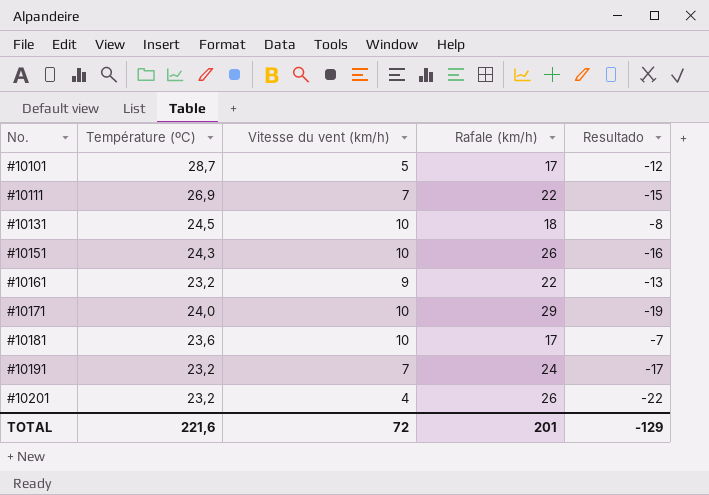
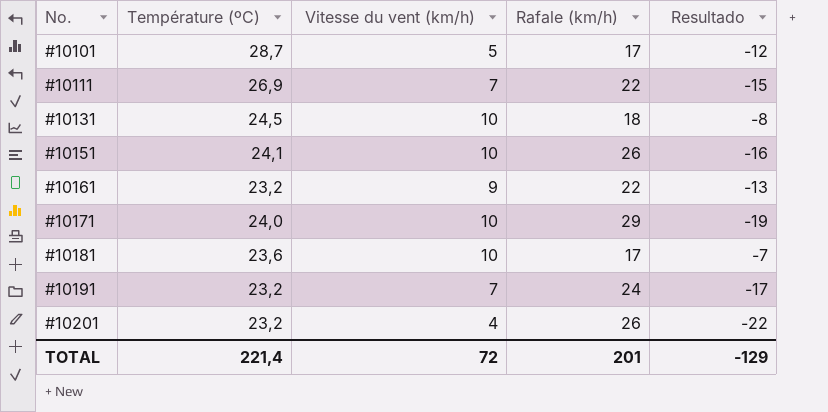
#10151 | Température (ºC): 24,3 -> 24,1
TOTAL | Température (ºC): 221,6 -> 221,4

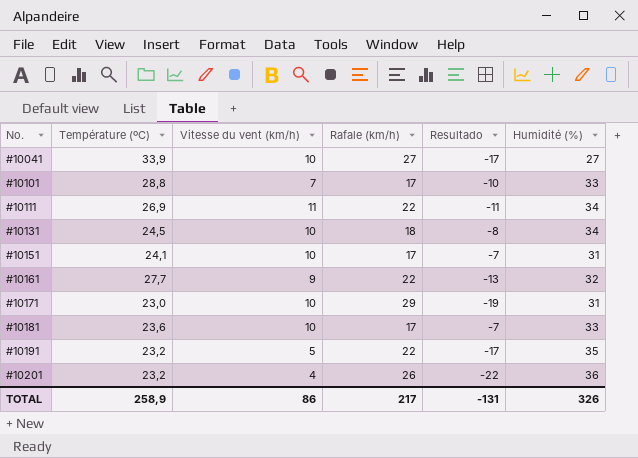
column Humidité (%) | position: none -> 6
row #10041: none -> 33,9 | 10 | 27 | -17 | 27
#10101 | Température (ºC): 28,7 -> 28,8
#10101 | Vitesse du vent (km/h): 5 -> 7
#10101 | Resultado: -12 -> -10
#10111 | Vitesse du vent (km/h): 7 -> 11
#10111 | Resultado: -15 -> -11
#10151 | Rafale (km/h): 26 -> 17
#10151 | Resultado: -16 -> -7
#10161 | Température (ºC): 23,2 -> 27,7
#10171 | Température (ºC): 24,0 -> 23,0
#10191 | Vitesse du vent (km/h): 7 -> 5
#10191 | Rafale (km/h): 24 -> 22
TOTAL | Température (ºC): 221,4 -> 258,9
TOTAL | Vitesse du vent (km/h): 72 -> 86
TOTAL | Rafale (km/h): 201 -> 217
TOTAL | Resultado: -129 -> -131

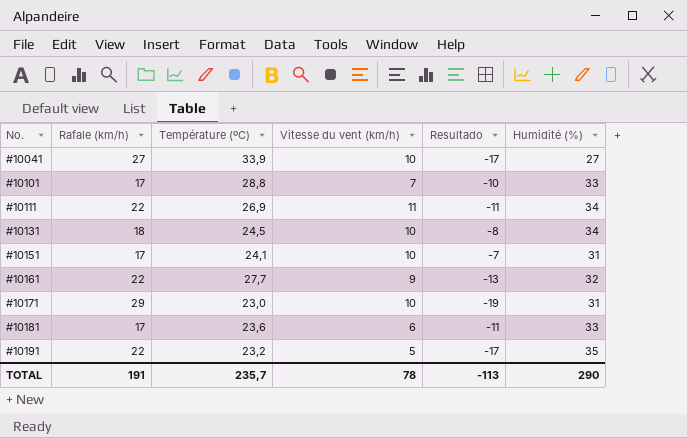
column Rafale (km/h) | position: 4 -> 2
row #10201: 23,2 | 4 | 26 | -22 | 36 -> none
#10181 | Vitesse du vent (km/h): 10 -> 6
#10181 | Resultado: -7 -> -11
TOTAL | Rafale (km/h): 217 -> 191
TOTAL | Température (ºC): 258,9 -> 235,7
TOTAL | Vitesse du vent (km/h): 86 -> 78
TOTAL | Resultado: -131 -> -113
TOTAL | Humidité (%): 326 -> 290

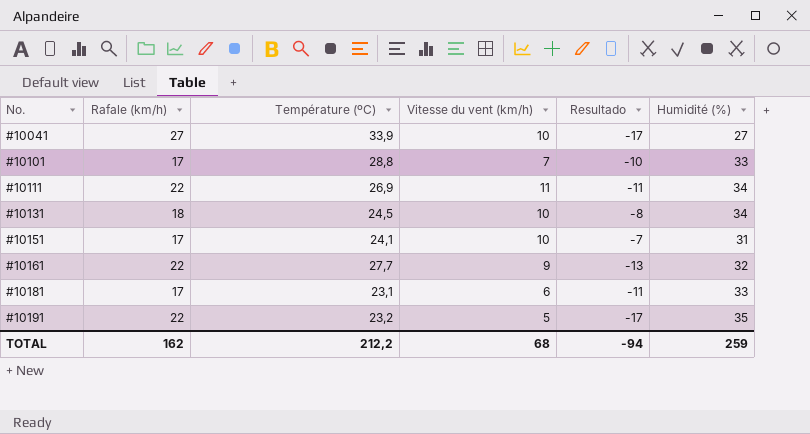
row #10171: 29 | 23,0 | 10 | -19 | 31 -> none
#10181 | Température (ºC): 23,6 -> 23,1
TOTAL | Rafale (km/h): 191 -> 162
TOTAL | Température (ºC): 235,7 -> 212,2
TOTAL | Vitesse du vent (km/h): 78 -> 68
TOTAL | Resultado: -113 -> -94
TOTAL | Humidité (%): 290 -> 259

